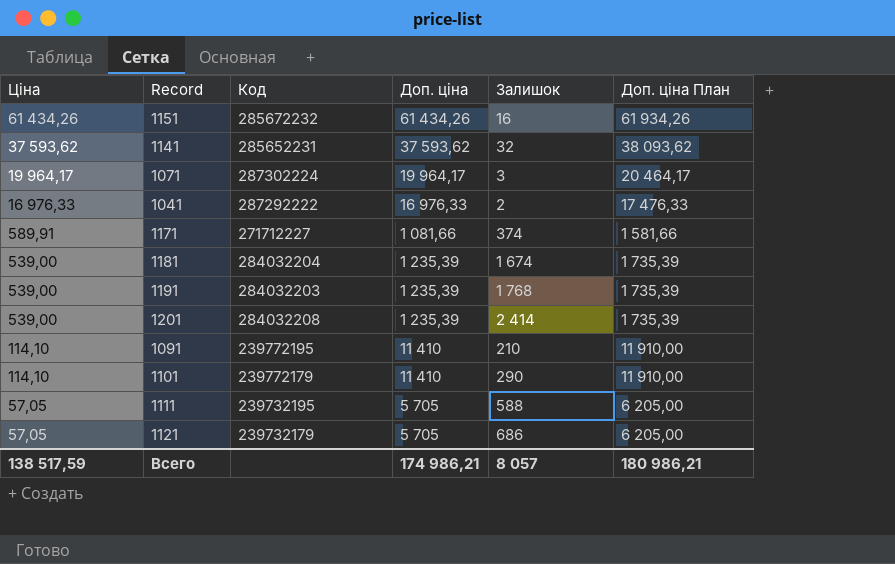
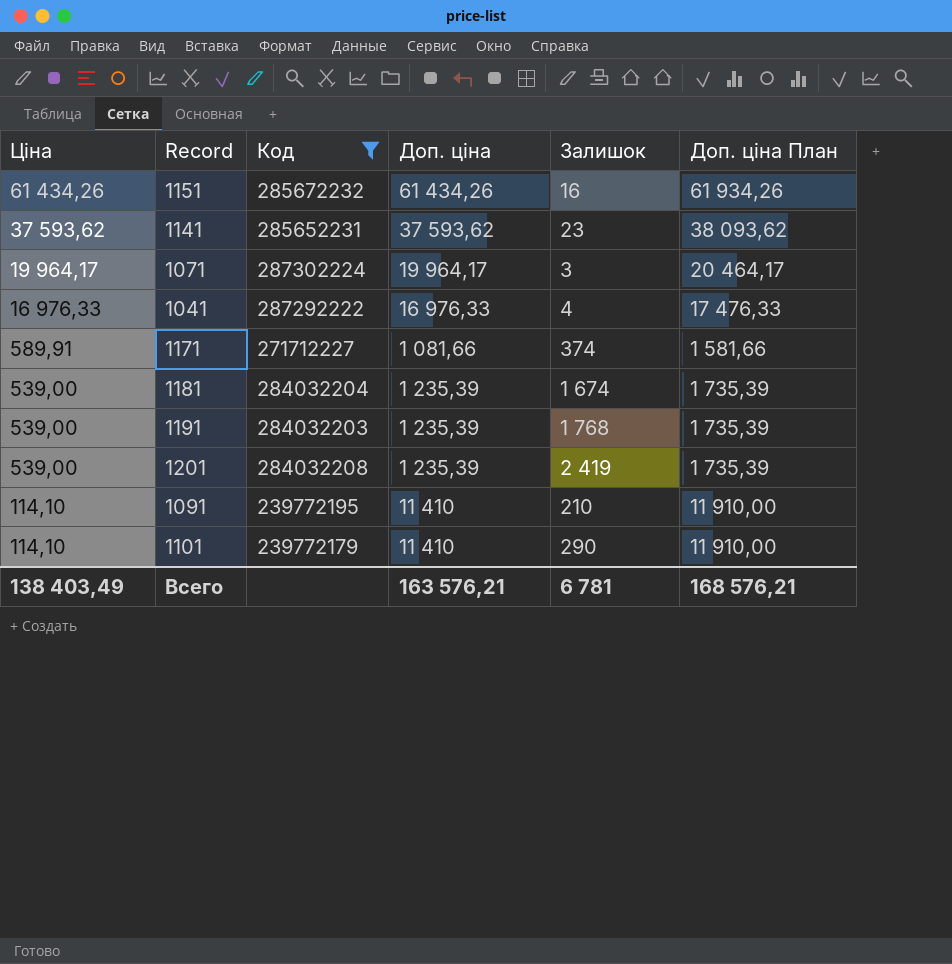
filter: none -> Код >= 239772179
1141 | Залишок: 32 -> 23
1041 | Залишок: 2 -> 4
1201 | Залишок: 2 414 -> 2 419
Всего | Ціна: 138 517,59 -> 138 403,49
Всего | Доп. ціна: 174 986,21 -> 163 576,21
Всего | Залишок: 8 057 -> 6 781
Всего | Доп. ціна План: 180 986,21 -> 168 576,21

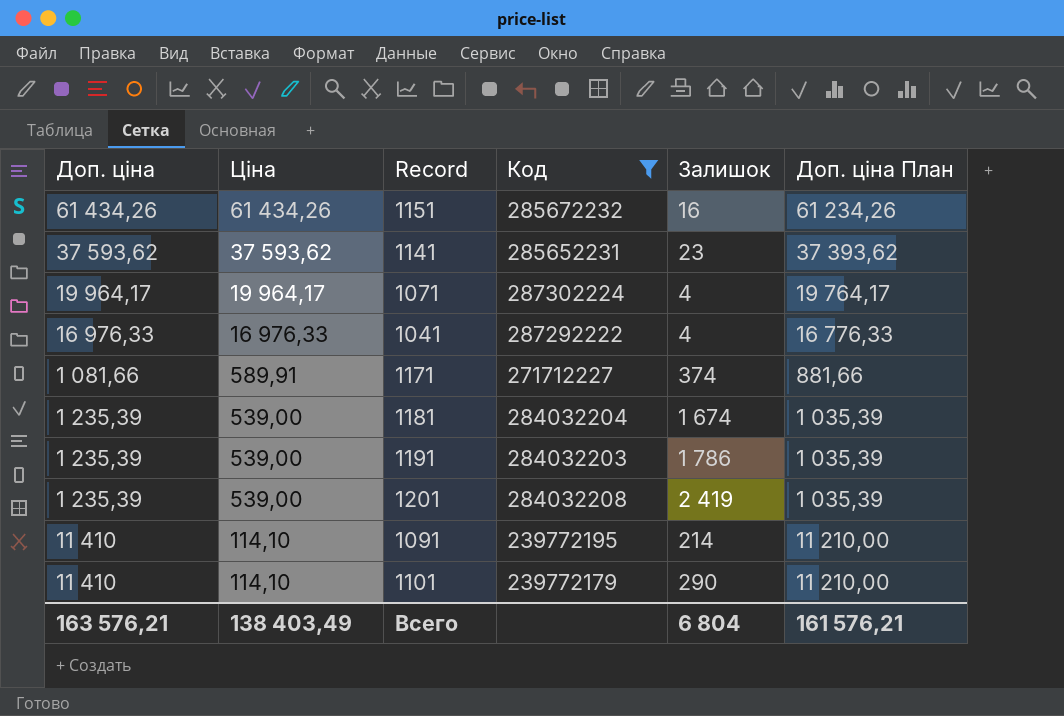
column Доп. ціна | position: 4 -> 1
column Доп. ціна План | formula: [Доп. ціна] + 500 -> [Доп. ціна] - 200
1071 | Залишок: 3 -> 4
1191 | Залишок: 1 768 -> 1 786
1091 | Залишок: 210 -> 214
Всего | Залишок: 6 781 -> 6 804
Всего | Доп. ціна План: 168 576,21 -> 161 576,21

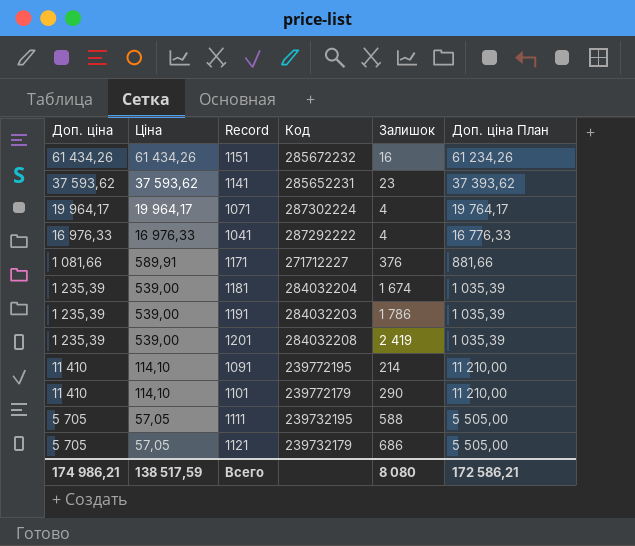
filter: Код >= 239772179 -> none
1171 | Залишок: 374 -> 376
Всего | Доп. ціна: 163 576,21 -> 174 986,21
Всего | Ціна: 138 403,49 -> 138 517,59
Всего | Залишок: 6 804 -> 8 080
Всего | Доп. ціна План: 161 576,21 -> 172 586,21

